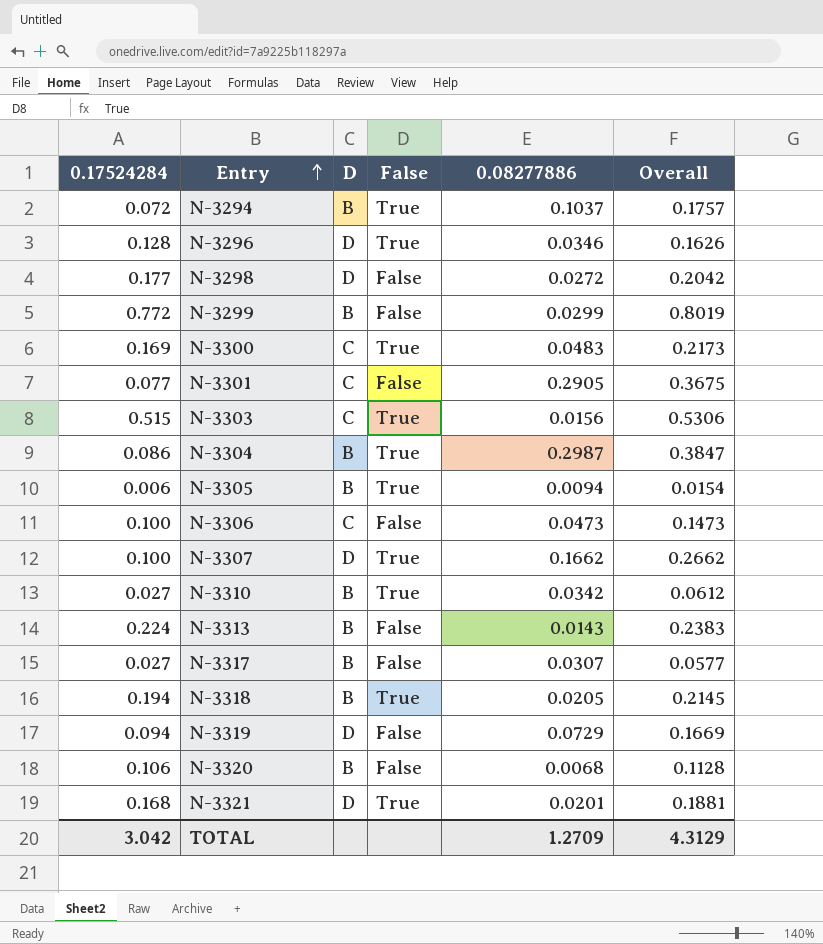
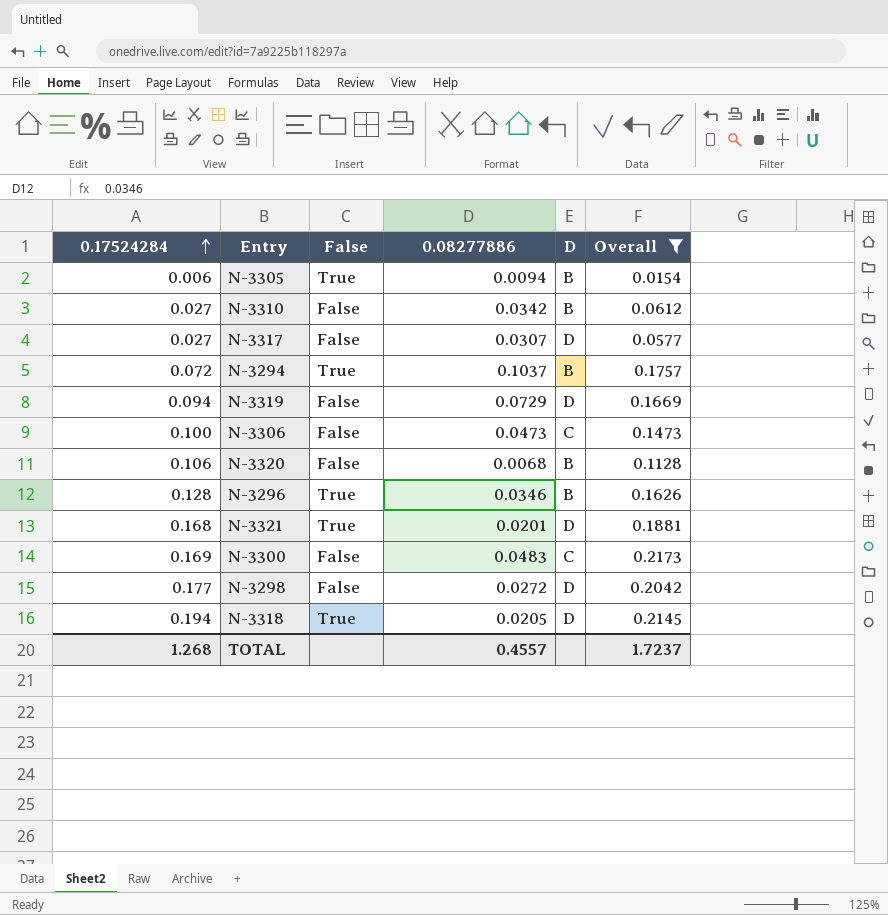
filter: none -> Overall <= 0.2173
row order: Entry ascending -> 0.17524284 ascending
column D | position: 3 -> 5
N-3310 | False: True -> False
N-3317 | D: B -> D
N-3296 | D: D -> B
N-3300 | False: True -> False
N-3318 | D: B -> D
TOTAL | 0.17524284: 3.042 -> 1.268
TOTAL | 0.08277886: 1.2709 -> 0.4557
TOTAL | Overall: 4.3129 -> 1.7237

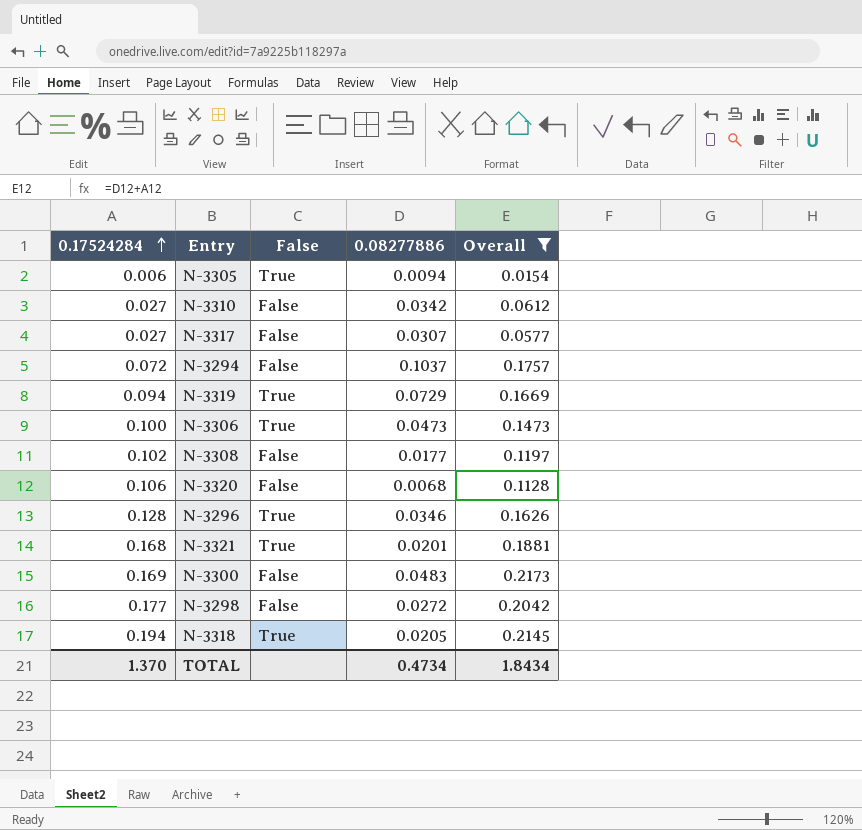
column D | position: 5 -> none
N-3294 | False: True -> False
N-3319 | False: False -> True
N-3306 | False: False -> True
row N-3308: none -> 0.102 | False | 0.0177 | 0.1197
TOTAL | 0.17524284: 1.268 -> 1.370
TOTAL | 0.08277886: 0.4557 -> 0.4734
TOTAL | Overall: 1.7237 -> 1.8434

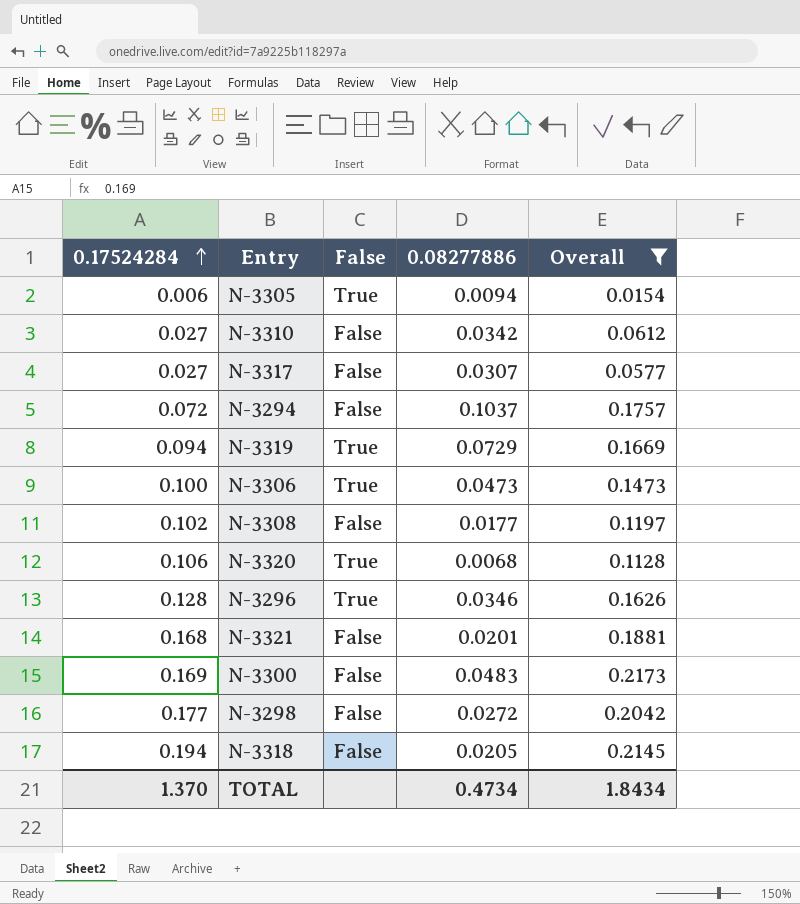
N-3320 | False: False -> True
N-3321 | False: True -> False
N-3318 | False: True -> False

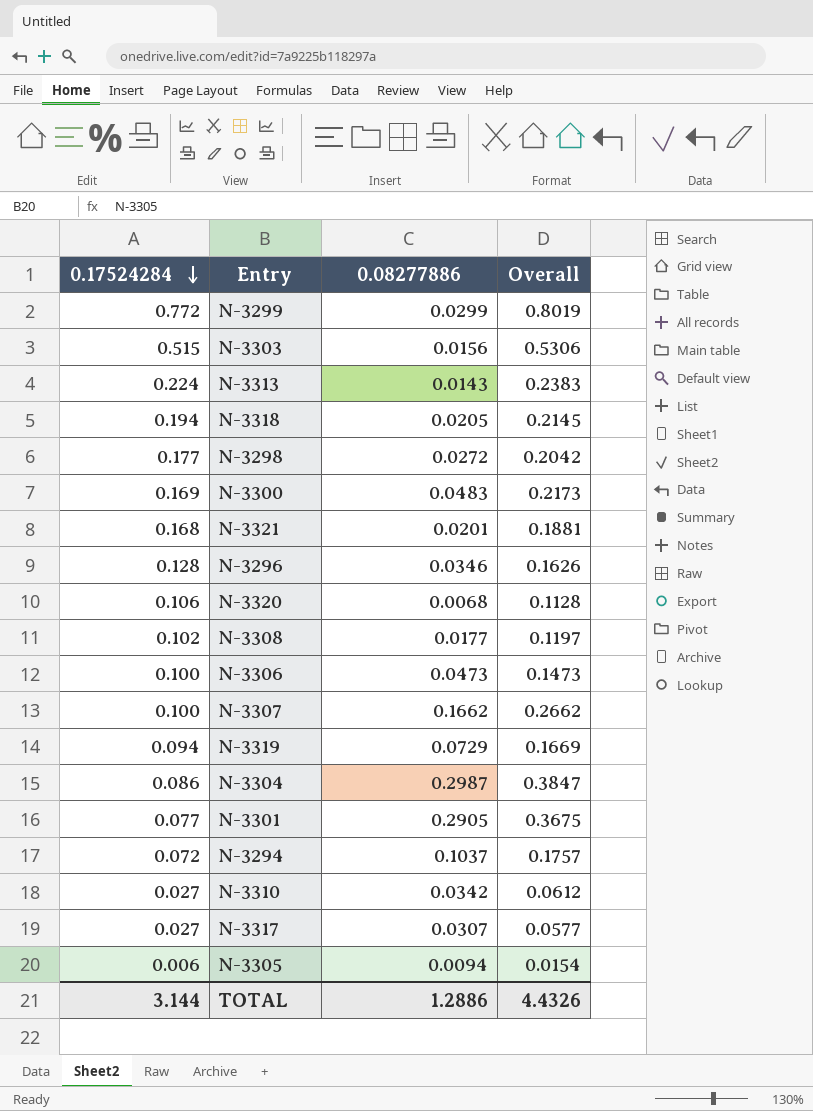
filter: Overall <= 0.2173 -> none
row order: 0.17524284 ascending -> 0.17524284 descending
column False | position: 3 -> none
TOTAL | 0.17524284: 1.370 -> 3.144
TOTAL | 0.08277886: 0.4734 -> 1.2886
TOTAL | Overall: 1.8434 -> 4.4326

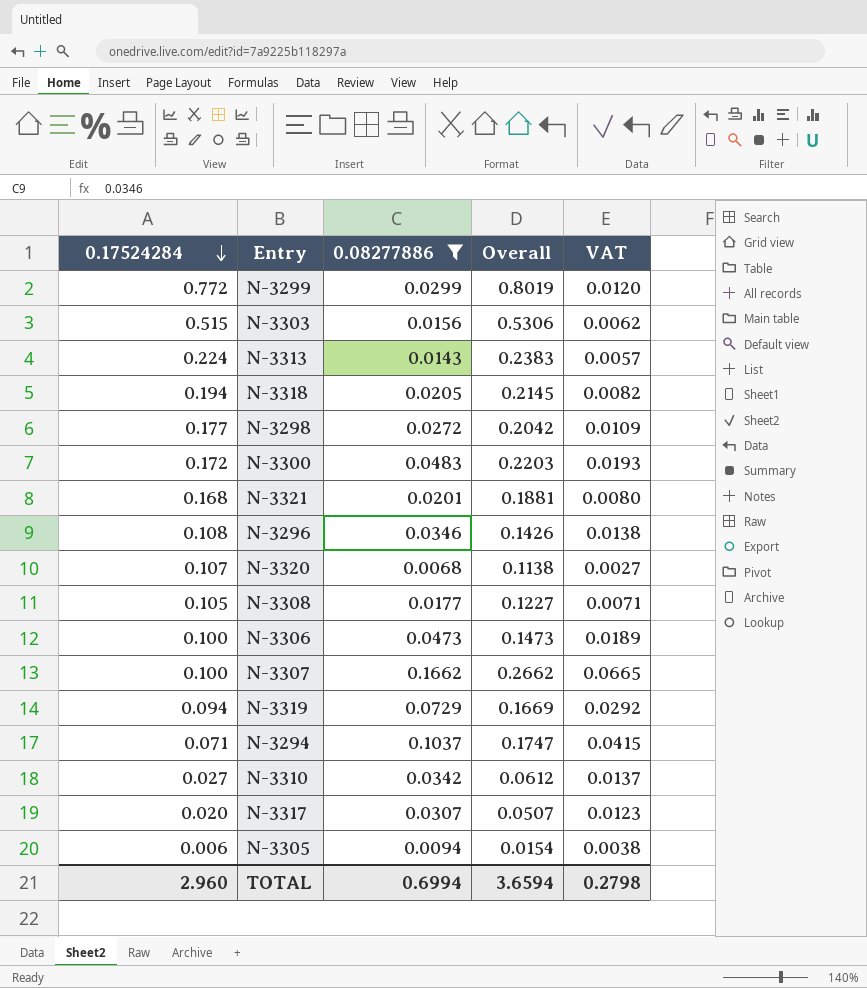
filter: none -> 0.08277886 <= 0.1662
column VAT | formula: none -> [0.08277886] * 0.4
N-3300 | 0.17524284: 0.169 -> 0.172
N-3300 | Overall: 0.2173 -> 0.2203
N-3296 | 0.17524284: 0.128 -> 0.108
N-3296 | Overall: 0.1626 -> 0.1426
N-3320 | 0.17524284: 0.106 -> 0.107
N-3320 | Overall: 0.1128 -> 0.1138
N-3308 | 0.17524284: 0.102 -> 0.105
N-3308 | Overall: 0.1197 -> 0.1227
N-3294 | 0.17524284: 0.072 -> 0.071
N-3294 | Overall: 0.1757 -> 0.1747
N-3317 | 0.17524284: 0.027 -> 0.020
N-3317 | Overall: 0.0577 -> 0.0507
TOTAL | 0.17524284: 3.144 -> 2.960
TOTAL | 0.08277886: 1.2886 -> 0.6994
TOTAL | Overall: 4.4326 -> 3.6594

